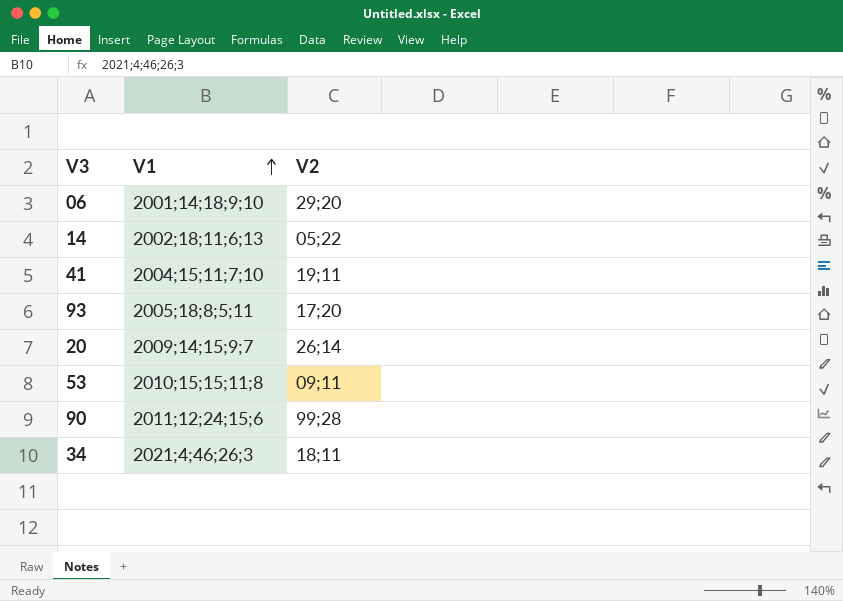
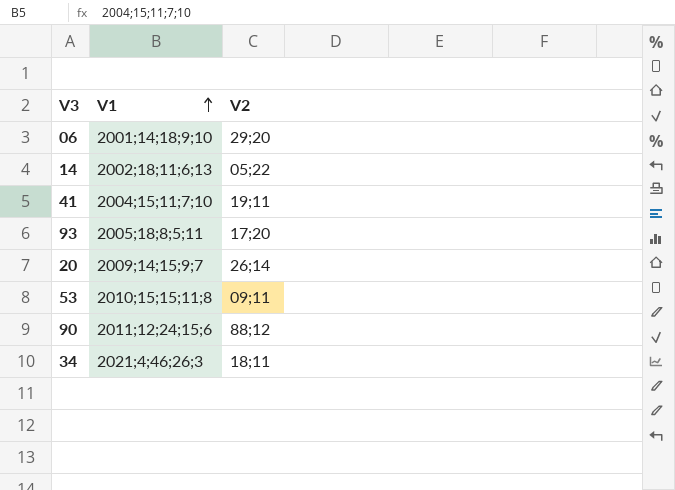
90 | V2: 99;28 -> 88;12

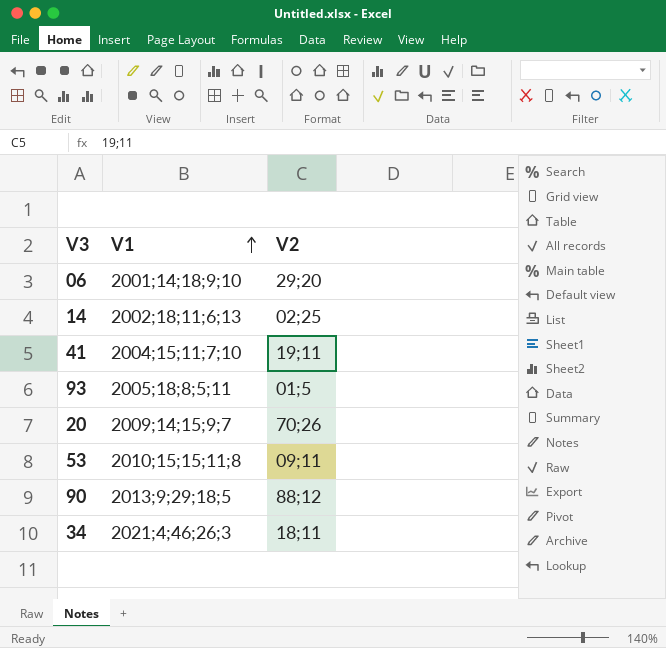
14 | V2: 05;22 -> 02;25
93 | V2: 17;20 -> 01;5
20 | V2: 26;14 -> 70;26
90 | V1: 2011;12;24;15;6 -> 2013;9;29;18;5

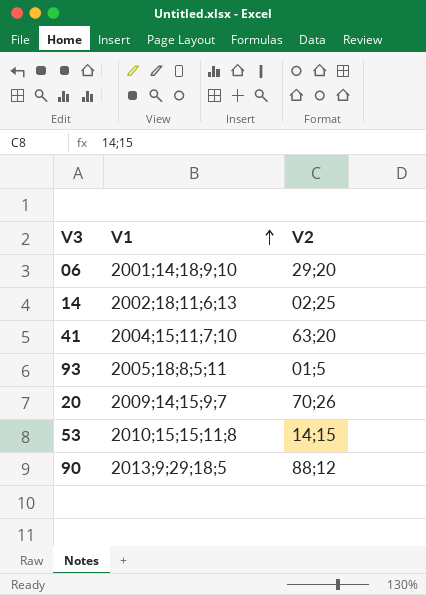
row 34: 2021;4;46;26;3 | 18;11 -> none
41 | V2: 19;11 -> 63;20
53 | V2: 09;11 -> 14;15

